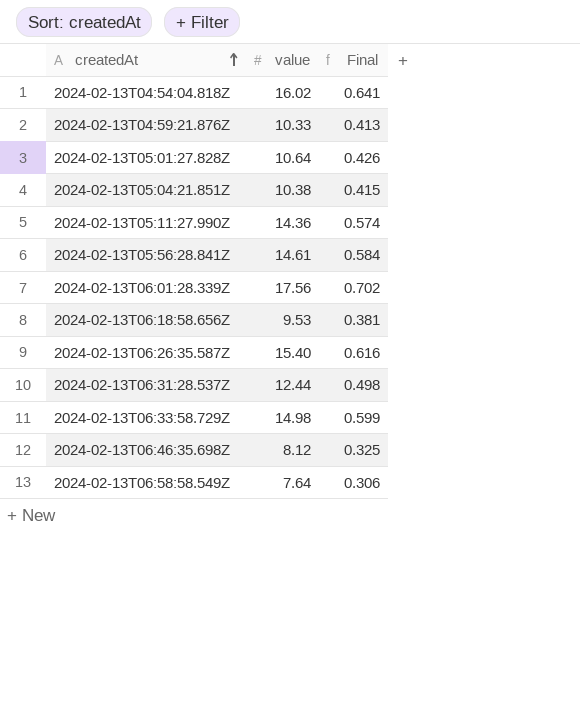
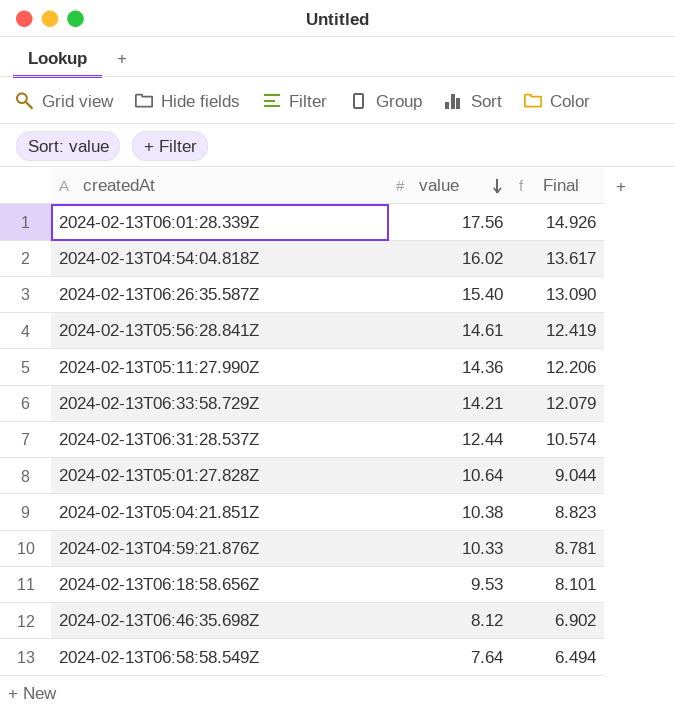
row order: createdAt ascending -> value descending
column Final | formula: [value] * 0.04 -> [value] * 0.85
2024-02-13T06:33:58.729Z | value: 14.98 -> 14.21

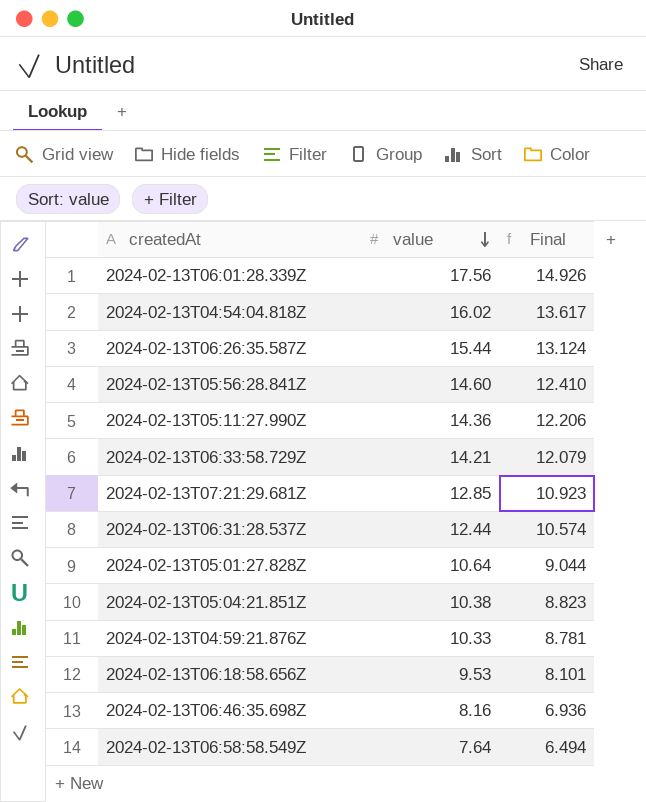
2024-02-13T06:26:35.587Z | value: 15.40 -> 15.44
2024-02-13T06:26:35.587Z | Final: 13.090 -> 13.124
2024-02-13T05:56:28.841Z | value: 14.61 -> 14.60
2024-02-13T05:56:28.841Z | Final: 12.419 -> 12.410
row 2024-02-13T07:21:29.681Z: none -> 12.85 | 10.923
2024-02-13T06:46:35.698Z | value: 8.12 -> 8.16
2024-02-13T06:46:35.698Z | Final: 6.902 -> 6.936

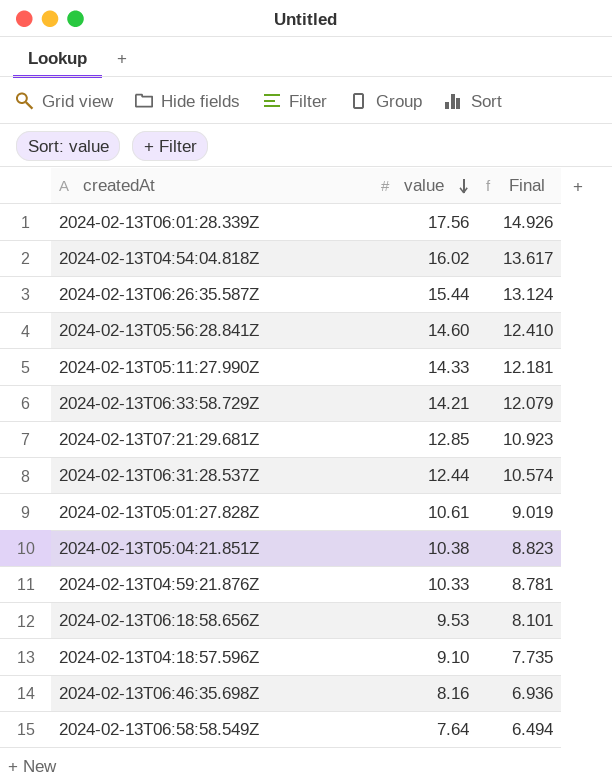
2024-02-13T05:11:27.990Z | value: 14.36 -> 14.33
2024-02-13T05:11:27.990Z | Final: 12.206 -> 12.181
2024-02-13T05:01:27.828Z | value: 10.64 -> 10.61
2024-02-13T05:01:27.828Z | Final: 9.044 -> 9.019
row 2024-02-13T04:18:57.596Z: none -> 9.10 | 7.735

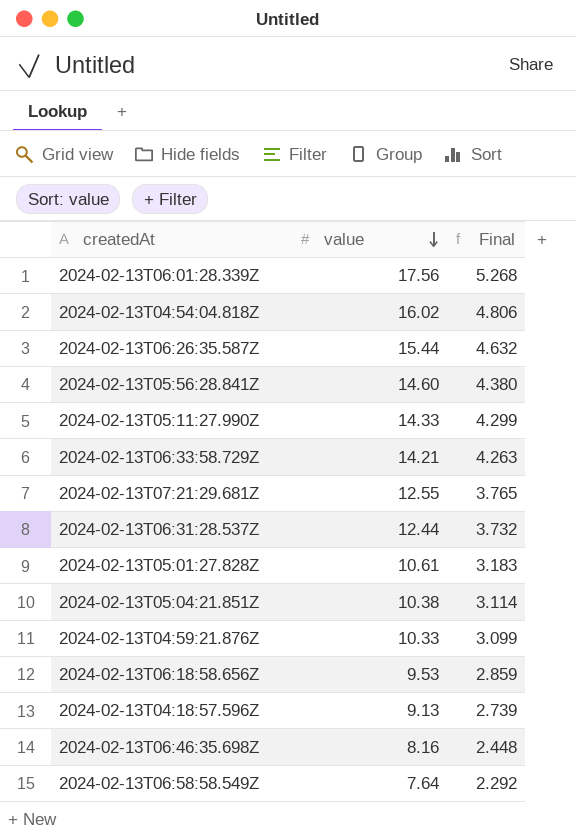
column Final | formula: [value] * 0.85 -> [value] * 0.3
2024-02-13T07:21:29.681Z | value: 12.85 -> 12.55
2024-02-13T04:18:57.596Z | value: 9.10 -> 9.13

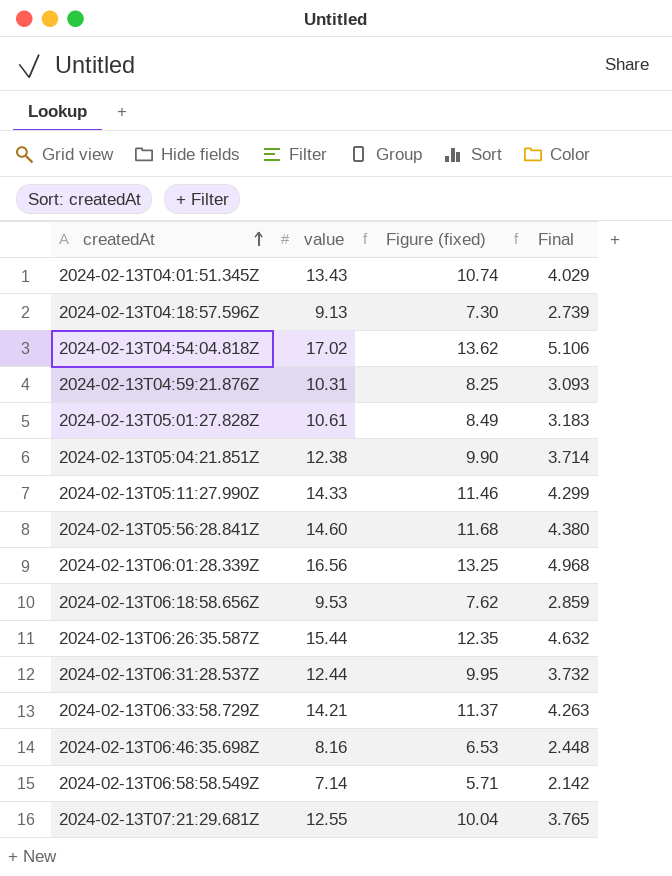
row order: value descending -> createdAt ascending
column Figure (fixed) | formula: none -> [value] * 0.8
row 2024-02-13T04:01:51.345Z: none -> 13.43 | 10.74 | 4.029
2024-02-13T04:54:04.818Z | value: 16.02 -> 17.02
2024-02-13T04:54:04.818Z | Final: 4.806 -> 5.106
2024-02-13T04:59:21.876Z | value: 10.33 -> 10.31
2024-02-13T04:59:21.876Z | Final: 3.099 -> 3.093
2024-02-13T05:04:21.851Z | value: 10.38 -> 12.38
2024-02-13T05:04:21.851Z | Final: 3.114 -> 3.714
2024-02-13T06:01:28.339Z | value: 17.56 -> 16.56
2024-02-13T06:01:28.339Z | Final: 5.268 -> 4.968
2024-02-13T06:58:58.549Z | value: 7.64 -> 7.14
2024-02-13T06:58:58.549Z | Final: 2.292 -> 2.142

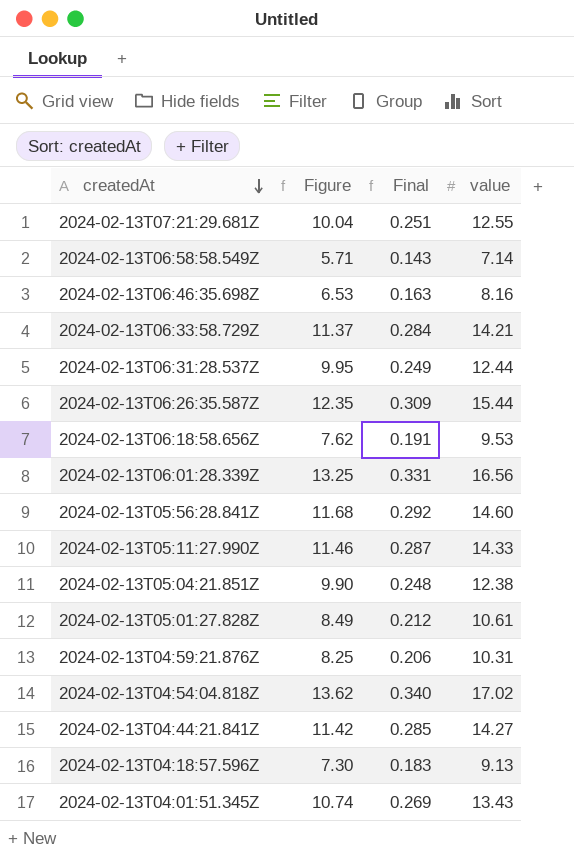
row order: createdAt ascending -> createdAt descending
column name: Figure (fixed) -> Figure
column Final | formula: [value] * 0.3 -> [value] * 0.02
column value | position: 2 -> 4
row 2024-02-13T04:44:21.841Z: none -> 11.42 | 0.285 | 14.27

